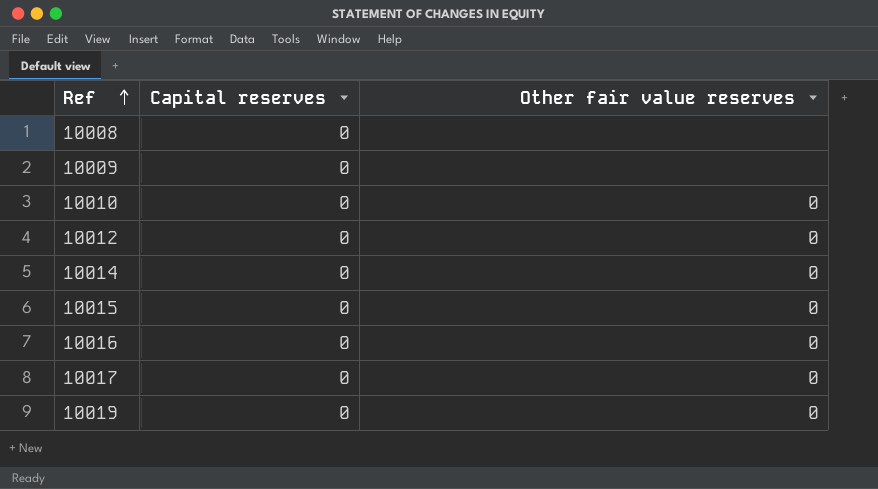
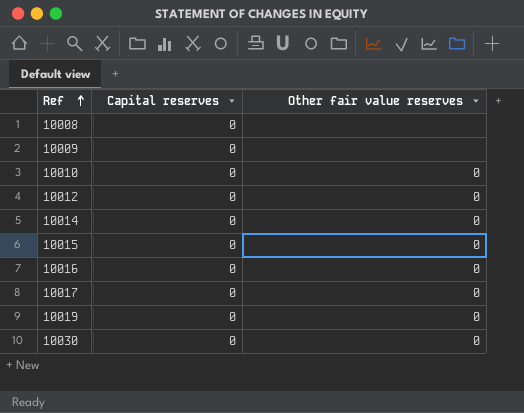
row 10030: none -> 0 | 0

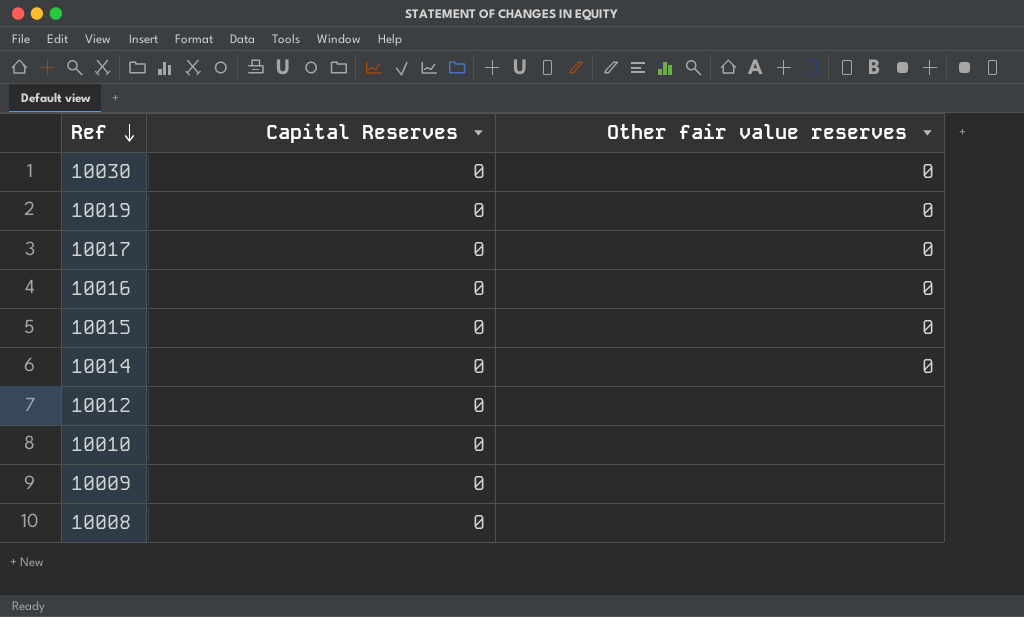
row order: Ref ascending -> Ref descending
column name: Capital reserves -> Capital Reserves
10012 | Other fair value reserves: 0 -> none
10010 | Other fair value reserves: 0 -> none

